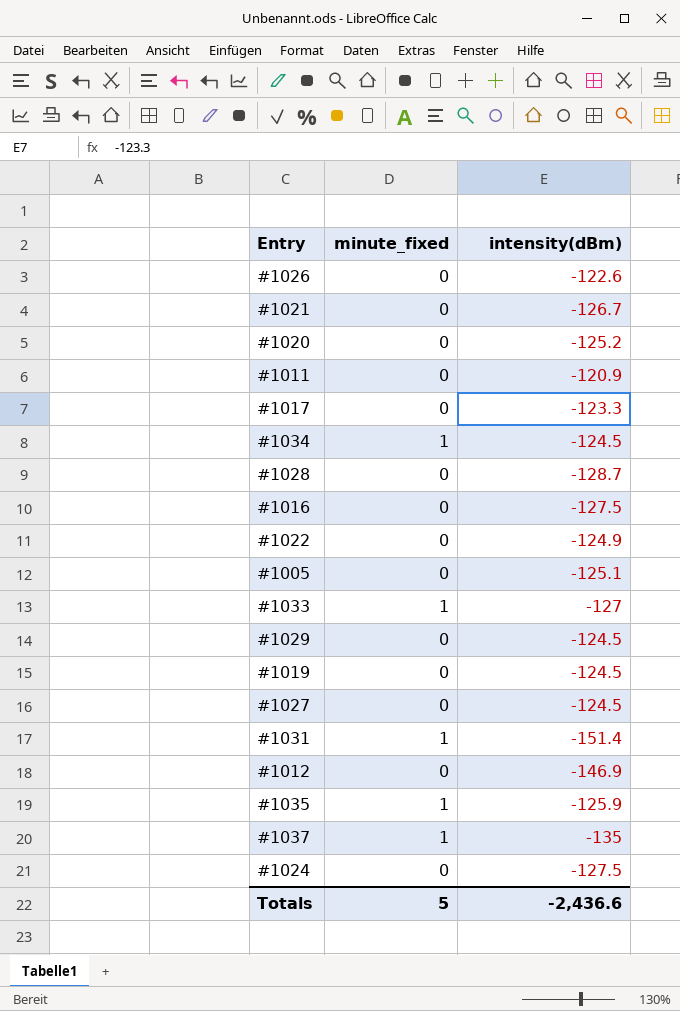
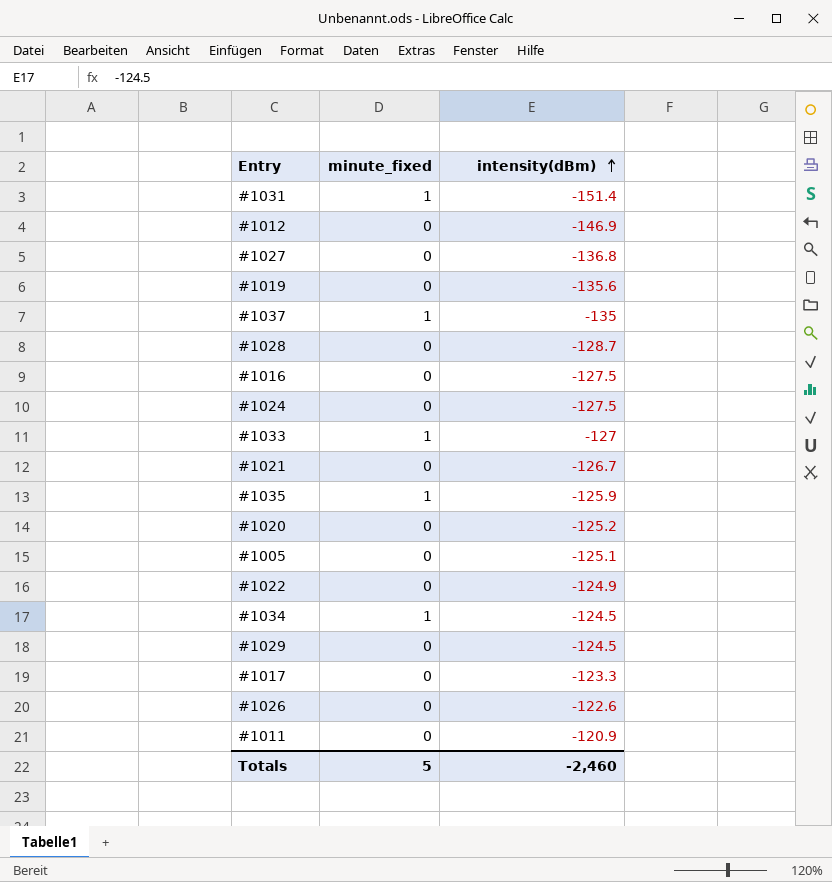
row order: none -> intensity(dBm) ascending
#1027 | intensity(dBm): -124.5 -> -136.8
#1019 | intensity(dBm): -124.5 -> -135.6
Totals | intensity(dBm): -2,436.6 -> -2,460

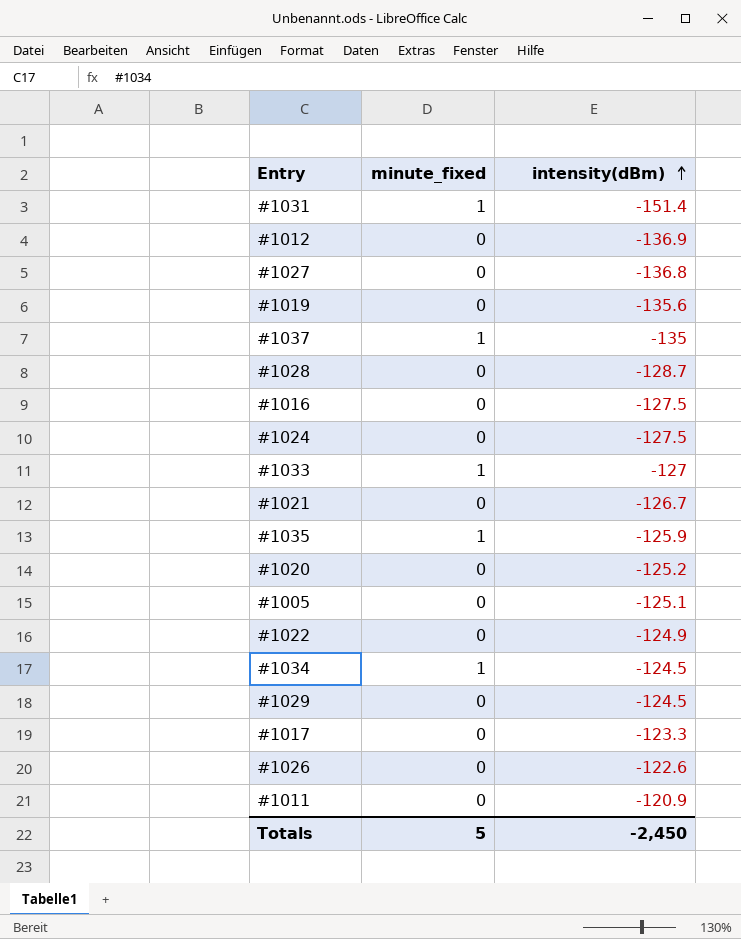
#1012 | intensity(dBm): -146.9 -> -136.9
Totals | intensity(dBm): -2,460 -> -2,450

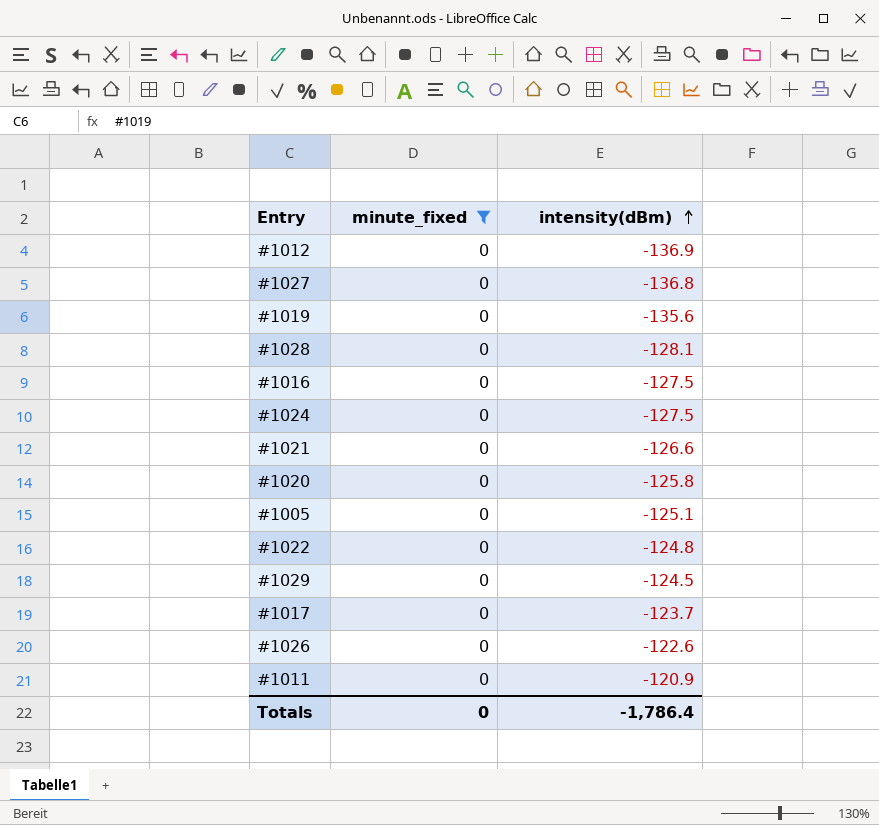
filter: none -> minute_fixed = 0
#1028 | intensity(dBm): -128.7 -> -128.1
#1021 | intensity(dBm): -126.7 -> -126.6
#1020 | intensity(dBm): -125.2 -> -125.8
#1022 | intensity(dBm): -124.9 -> -124.8
#1017 | intensity(dBm): -123.3 -> -123.7
Totals | minute_fixed: 5 -> 0
Totals | intensity(dBm): -2,450 -> -1,786.4

